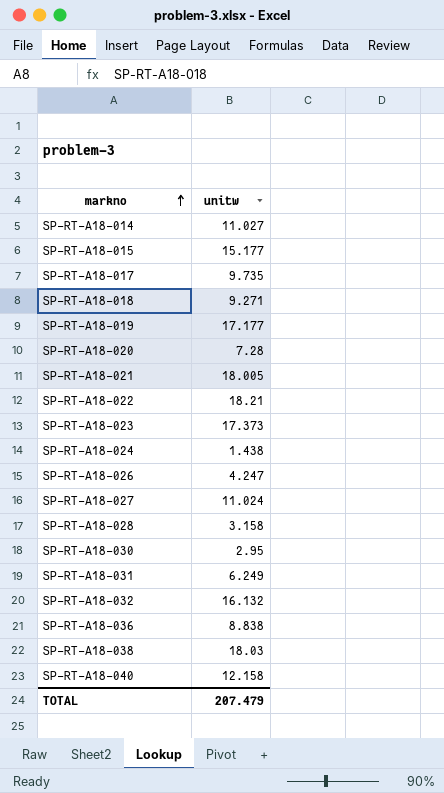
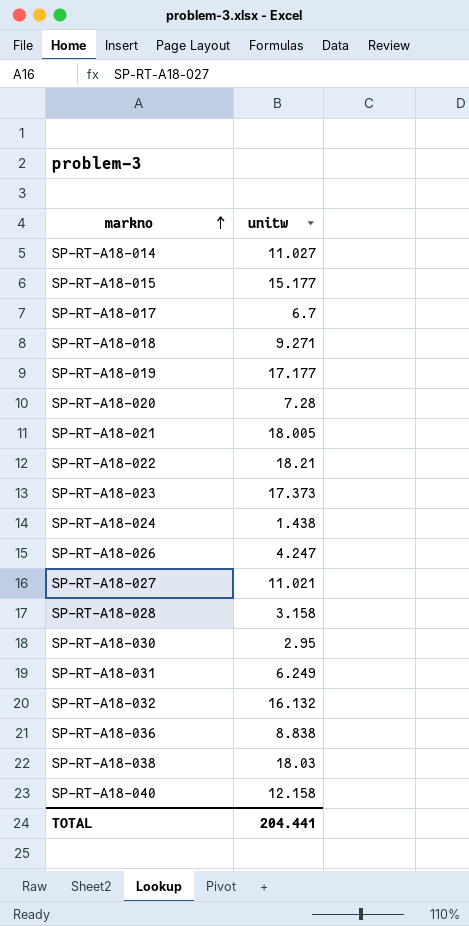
SP-RT-A18-017 | unitw: 9.735 -> 6.7
SP-RT-A18-027 | unitw: 11.024 -> 11.021
TOTAL | unitw: 207.479 -> 204.441

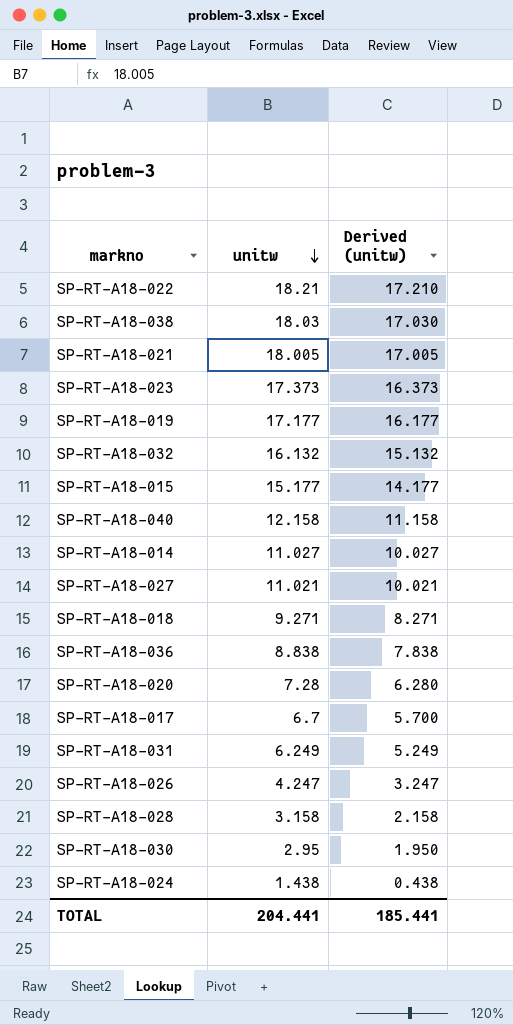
row order: markno ascending -> unitw descending
column Derived (unitw) | formula: none -> [unitw] - 1

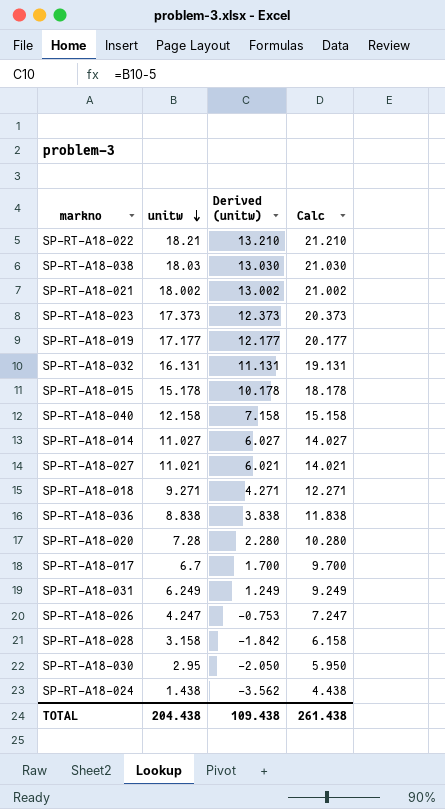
column Derived (unitw) | formula: [unitw] - 1 -> [unitw] - 5
column Calc | formula: none -> [unitw] + 3
SP-RT-A18-021 | unitw: 18.005 -> 18.002
SP-RT-A18-032 | unitw: 16.132 -> 16.131
SP-RT-A18-015 | unitw: 15.177 -> 15.178
TOTAL | unitw: 204.441 -> 204.438
TOTAL | Derived (unitw): 185.441 -> 109.438

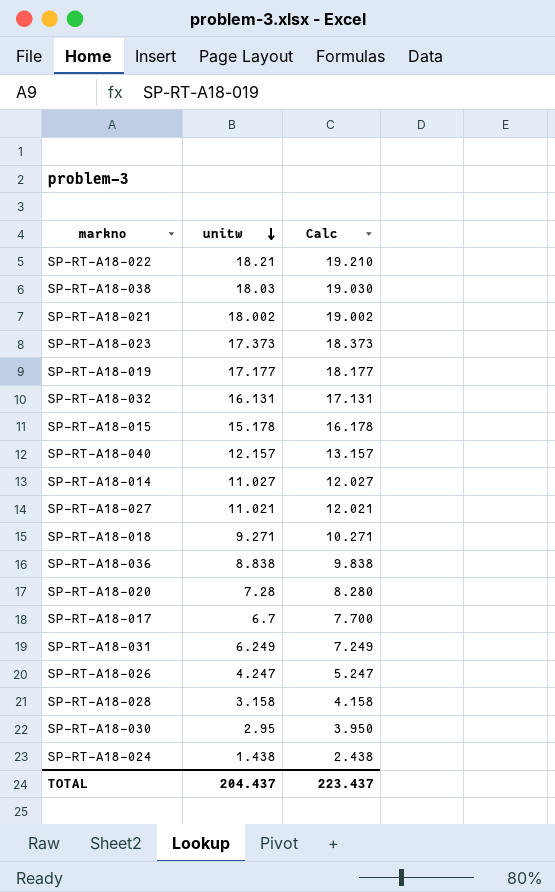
column Derived (unitw) | formula: [unitw] - 5 -> none
column Calc | formula: [unitw] + 3 -> [unitw] + 1
SP-RT-A18-040 | unitw: 12.158 -> 12.157
TOTAL | unitw: 204.438 -> 204.437
TOTAL | Calc: 261.438 -> 223.437

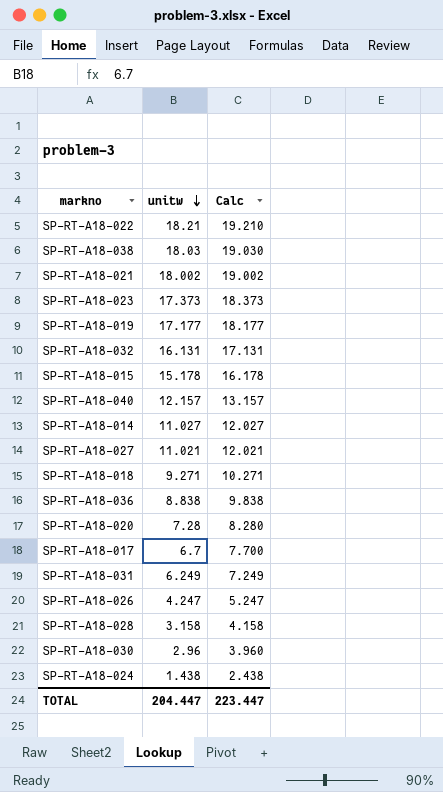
SP-RT-A18-030 | unitw: 2.95 -> 2.96
SP-RT-A18-030 | Calc: 3.950 -> 3.960
TOTAL | unitw: 204.437 -> 204.447
TOTAL | Calc: 223.437 -> 223.447

